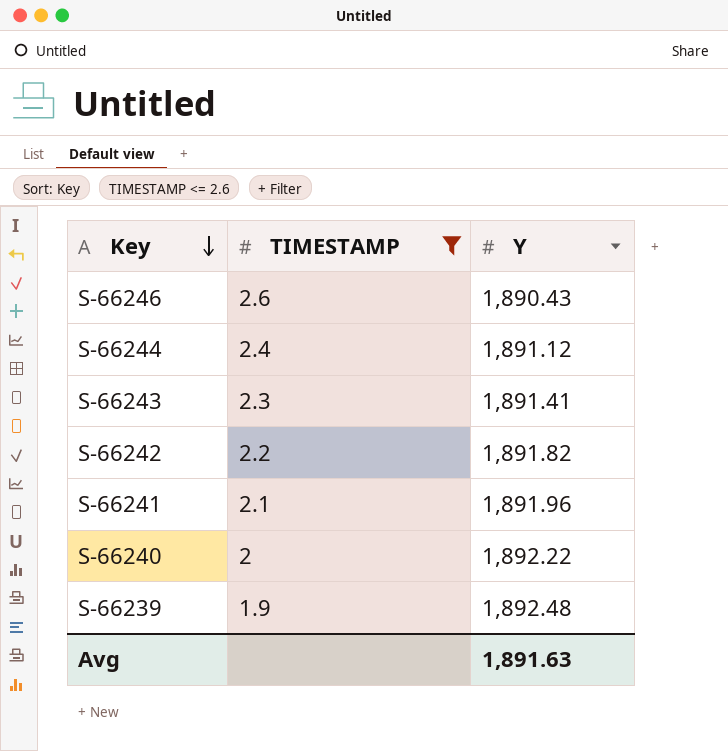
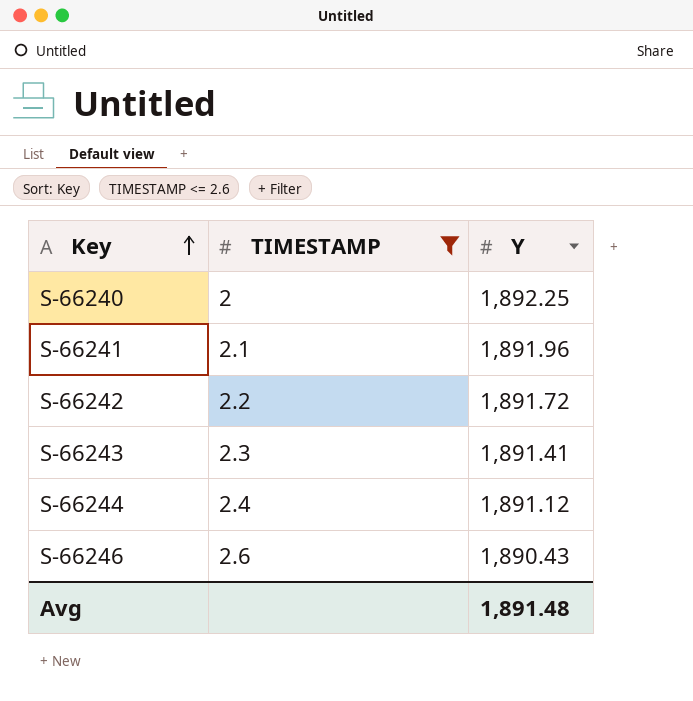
row order: Key descending -> Key ascending
row S-66239: 1.9 | 1,892.48 -> none
S-66240 | Y: 1,892.22 -> 1,892.25
S-66242 | Y: 1,891.82 -> 1,891.72
Avg | Y: 1,891.63 -> 1,891.48

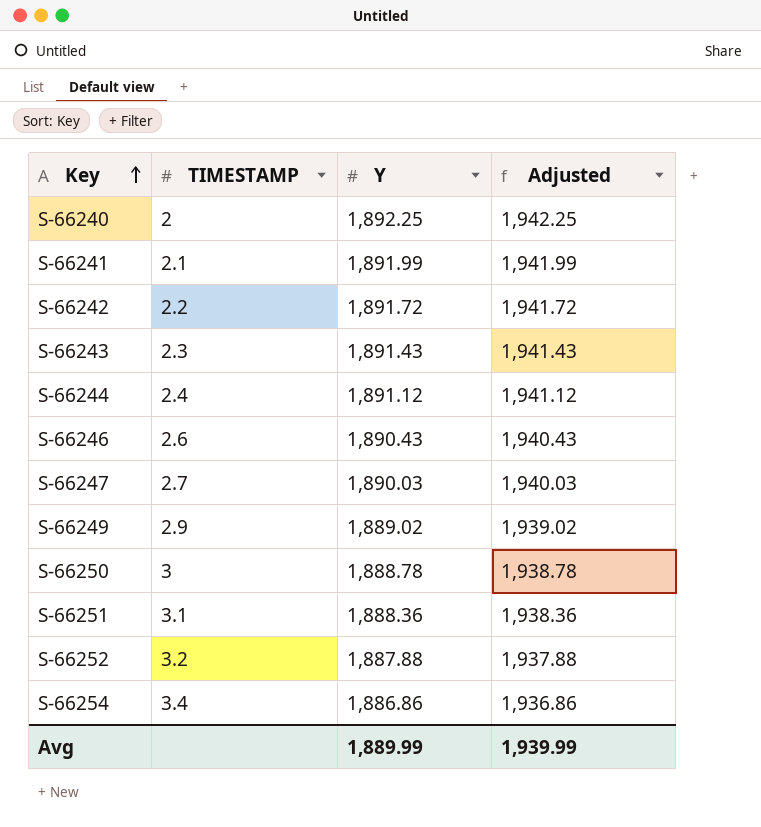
filter: TIMESTAMP <= 2.6 -> none
column Adjusted | formula: none -> [Y] + 50
S-66241 | Y: 1,891.96 -> 1,891.99
S-66243 | Y: 1,891.41 -> 1,891.43
Avg | Y: 1,891.48 -> 1,889.99

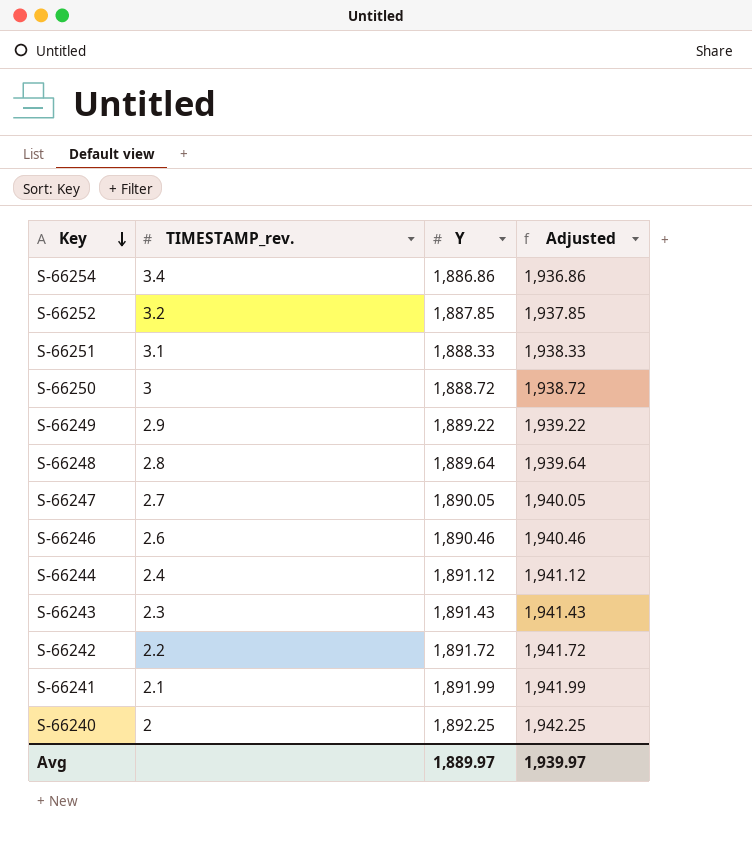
row order: Key ascending -> Key descending
column name: TIMESTAMP -> TIMESTAMP_rev.
S-66252 | Y: 1,887.88 -> 1,887.85
S-66252 | Adjusted: 1,937.88 -> 1,937.85
S-66251 | Y: 1,888.36 -> 1,888.33
S-66251 | Adjusted: 1,938.36 -> 1,938.33
S-66250 | Y: 1,888.78 -> 1,888.72
S-66250 | Adjusted: 1,938.78 -> 1,938.72
S-66249 | Y: 1,889.02 -> 1,889.22
S-66249 | Adjusted: 1,939.02 -> 1,939.22
row S-66248: none -> 2.8 | 1,889.64 | 1,939.64
S-66247 | Y: 1,890.03 -> 1,890.05
S-66247 | Adjusted: 1,940.03 -> 1,940.05
S-66246 | Y: 1,890.43 -> 1,890.46
S-66246 | Adjusted: 1,940.43 -> 1,940.46
Avg | Y: 1,889.99 -> 1,889.97
Avg | Adjusted: 1,939.99 -> 1,939.97

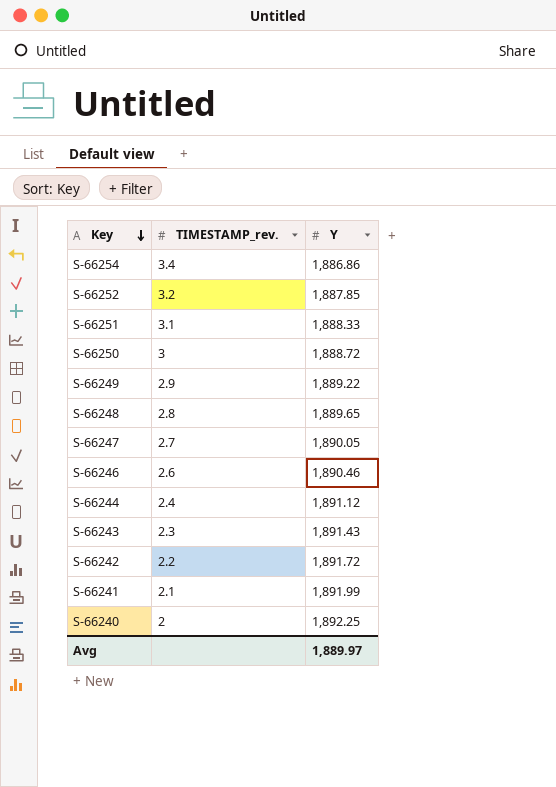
column Adjusted | formula: [Y] + 50 -> none
S-66248 | Y: 1,889.64 -> 1,889.65

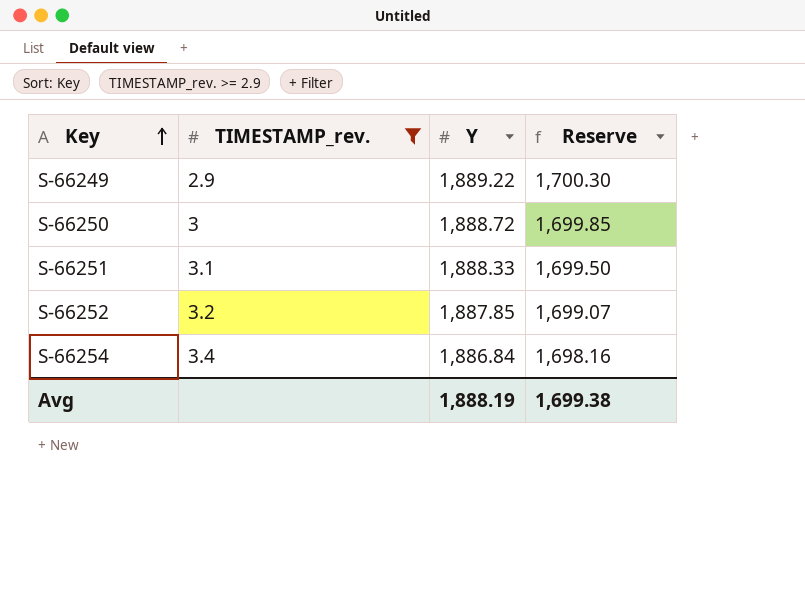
filter: none -> TIMESTAMP_rev. >= 2.9
row order: Key descending -> Key ascending
column Reserve | formula: none -> [Y] * 0.9
S-66254 | Y: 1,886.86 -> 1,886.84
Avg | Y: 1,889.97 -> 1,888.19

